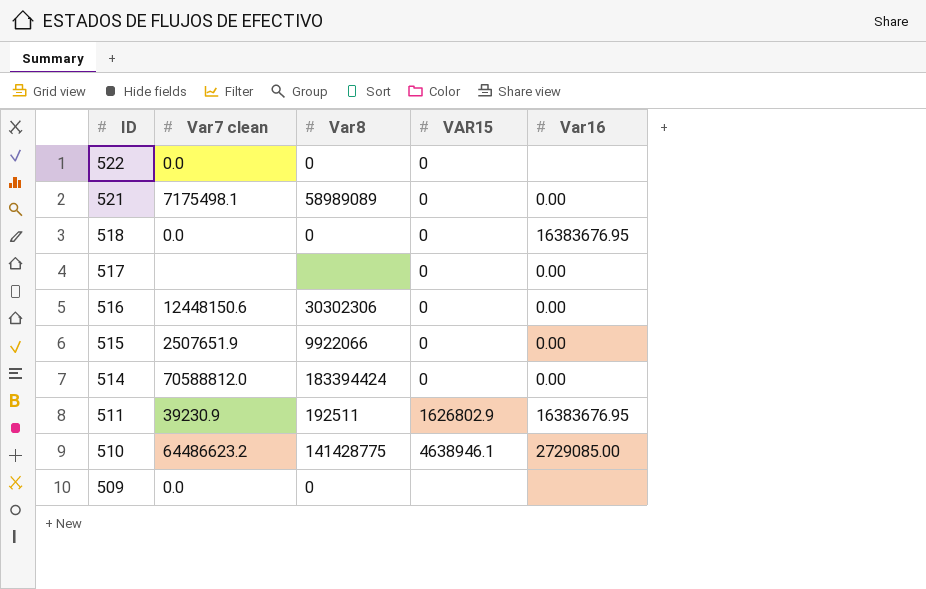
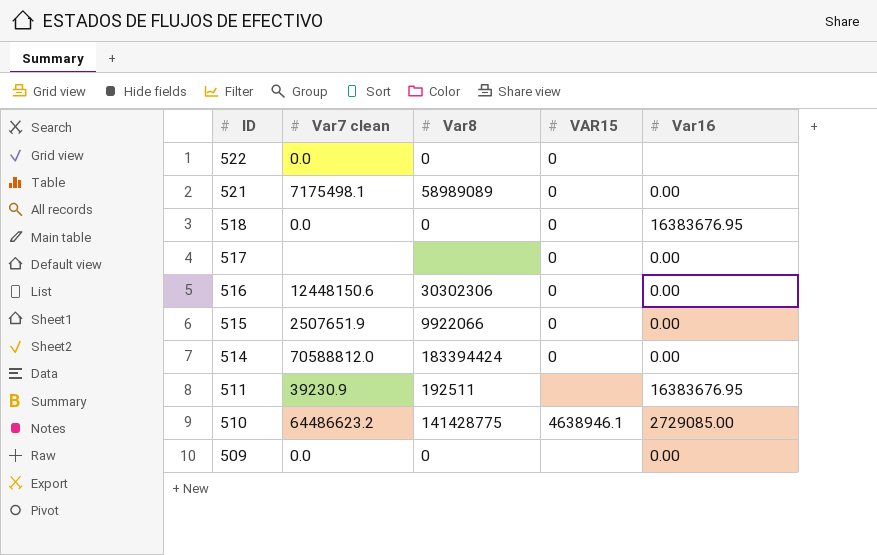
511 | VAR15: 1626802.9 -> none
509 | Var16: none -> 0.00

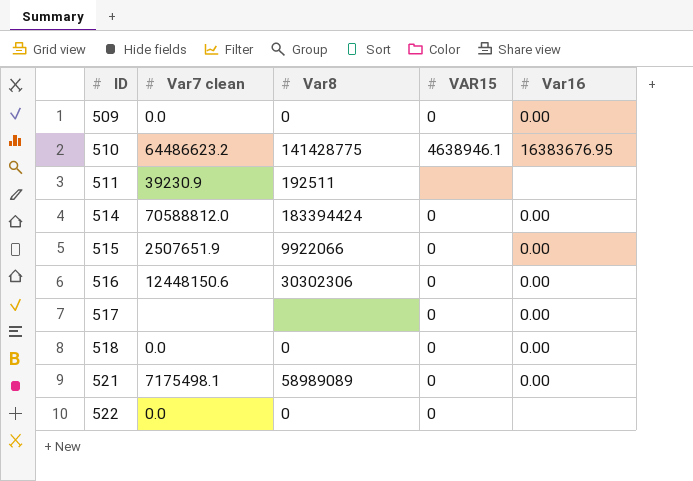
row order: ID descending -> ID ascending
509 | VAR15: none -> 0
510 | Var16: 2729085.00 -> 16383676.95
511 | Var16: 16383676.95 -> none
518 | Var16: 16383676.95 -> 0.00

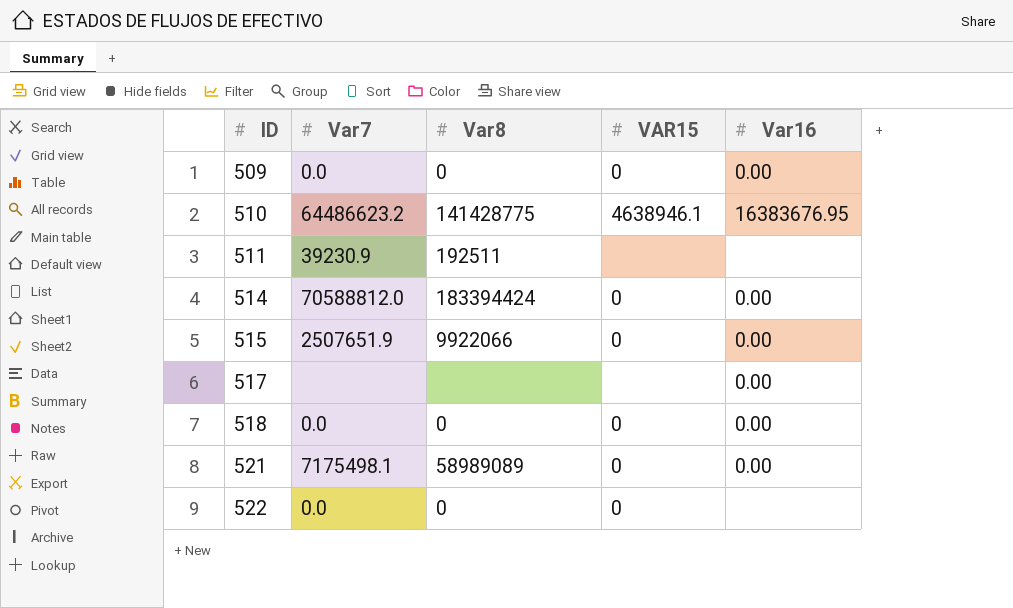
column name: Var7 clean -> Var7
row 516: 12448150.6 | 30302306 | 0 | 0.00 -> none
517 | VAR15: 0 -> none

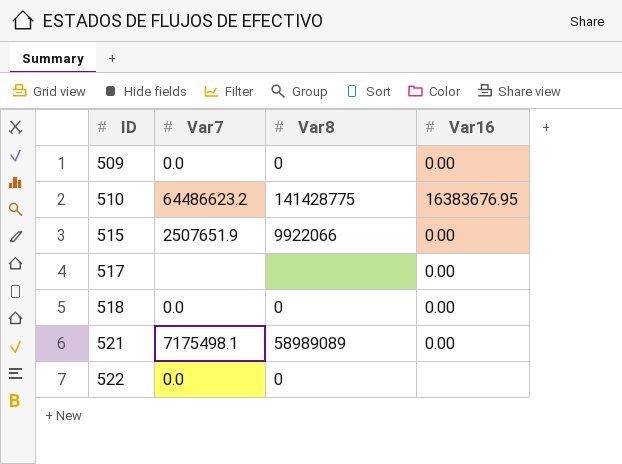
column VAR15 | position: 4 -> none
row 511: 39230.9 | 192511 | none | none -> none
row 514: 70588812.0 | 183394424 | 0 | 0.00 -> none

